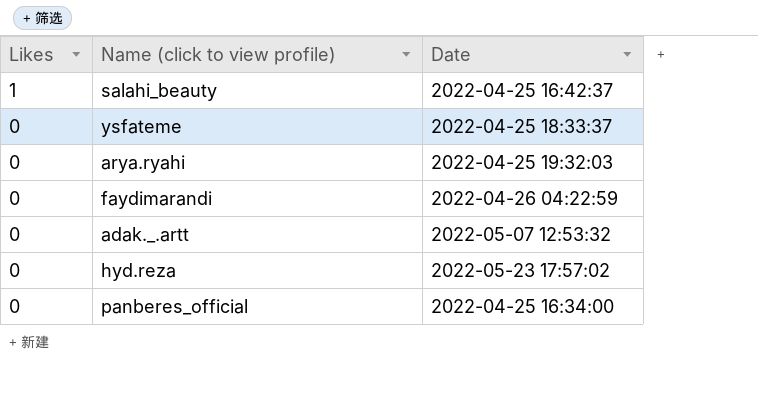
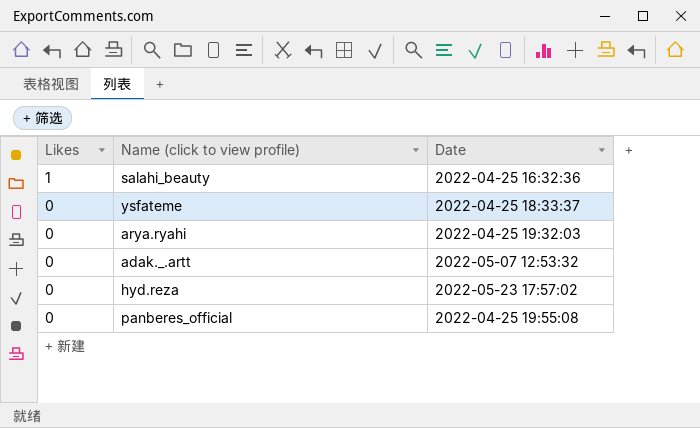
row faydimarandi: 0 | 2022-04-26 04:22:59 -> none
salahi_beauty | Date: 2022-04-25 16:42:37 -> 2022-04-25 16:32:36
panberes_official | Date: 2022-04-25 16:34:00 -> 2022-04-25 19:55:08

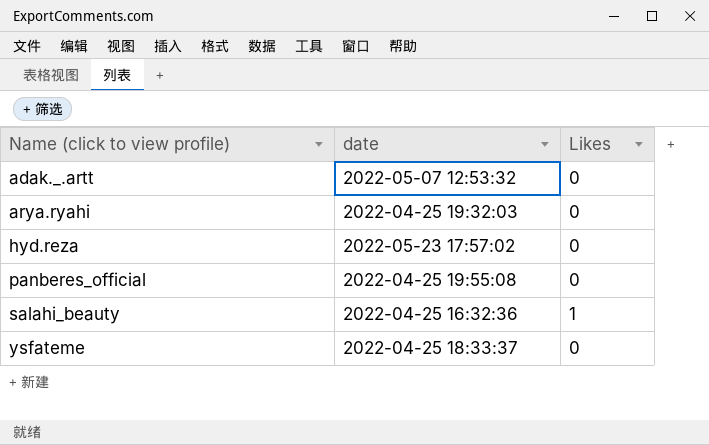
row order: Likes descending -> Name (click to view profile) ascending
column name: Date -> date
column Likes | position: 1 -> 3

